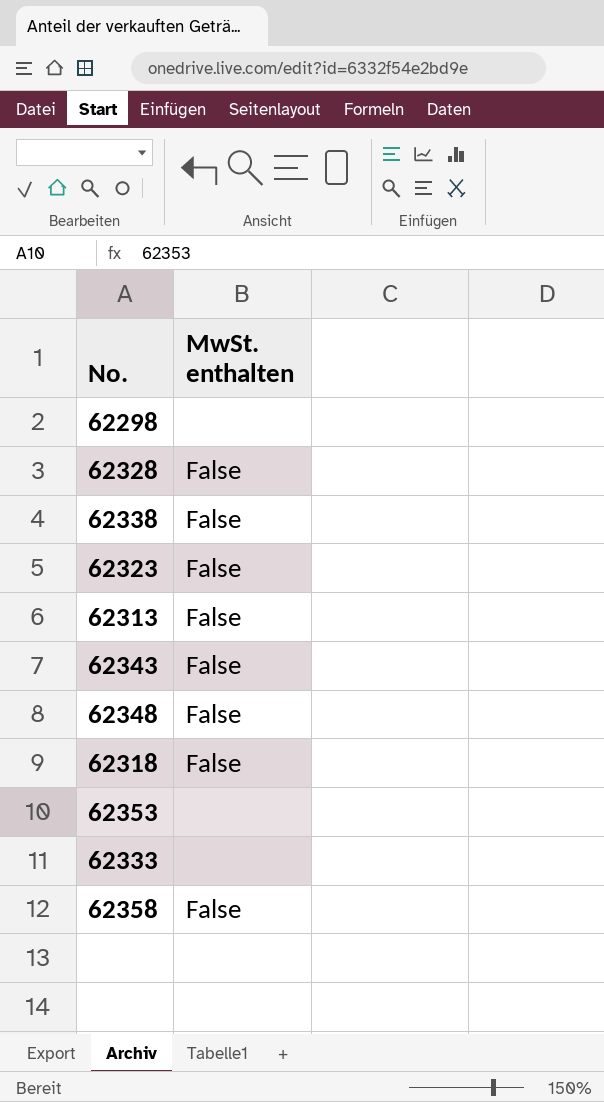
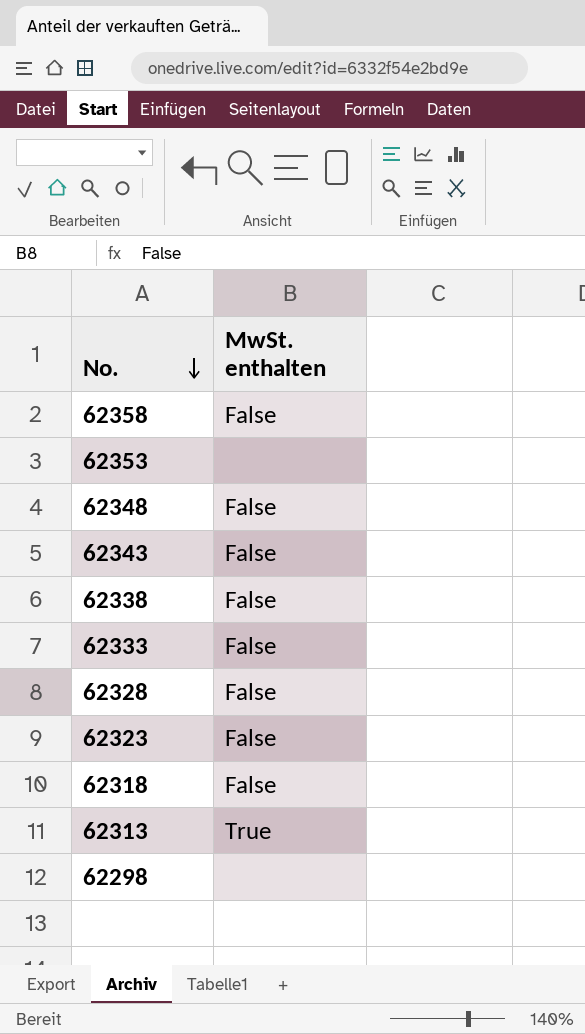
row order: none -> No. descending
62333 | MwSt. enthalten: none -> False
62313 | MwSt. enthalten: False -> True

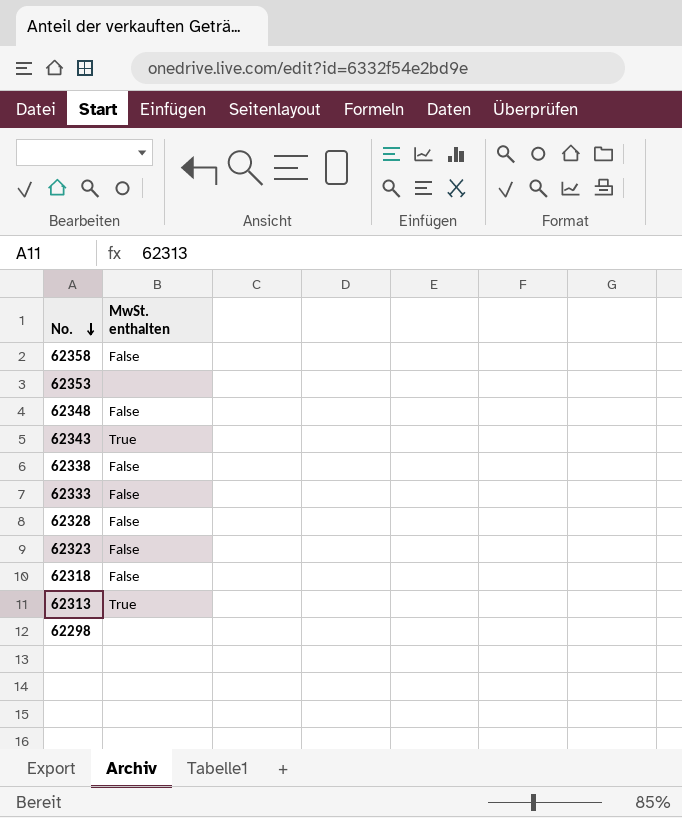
62343 | MwSt. enthalten: False -> True

